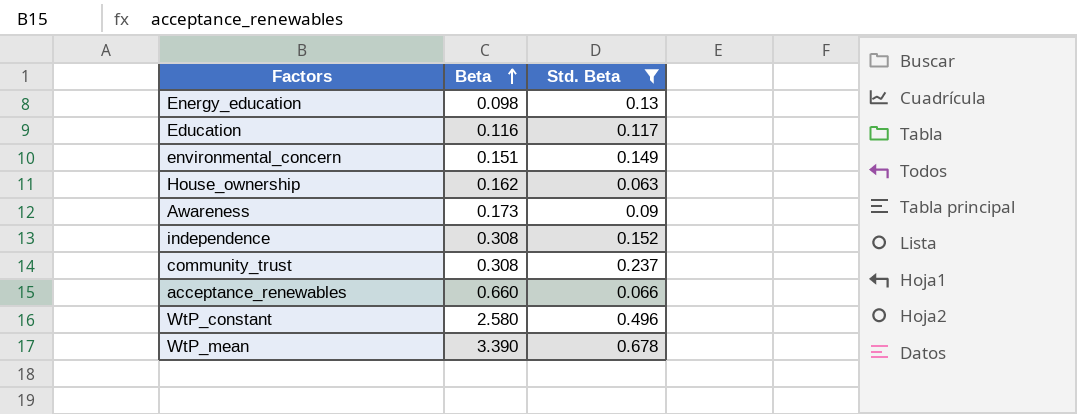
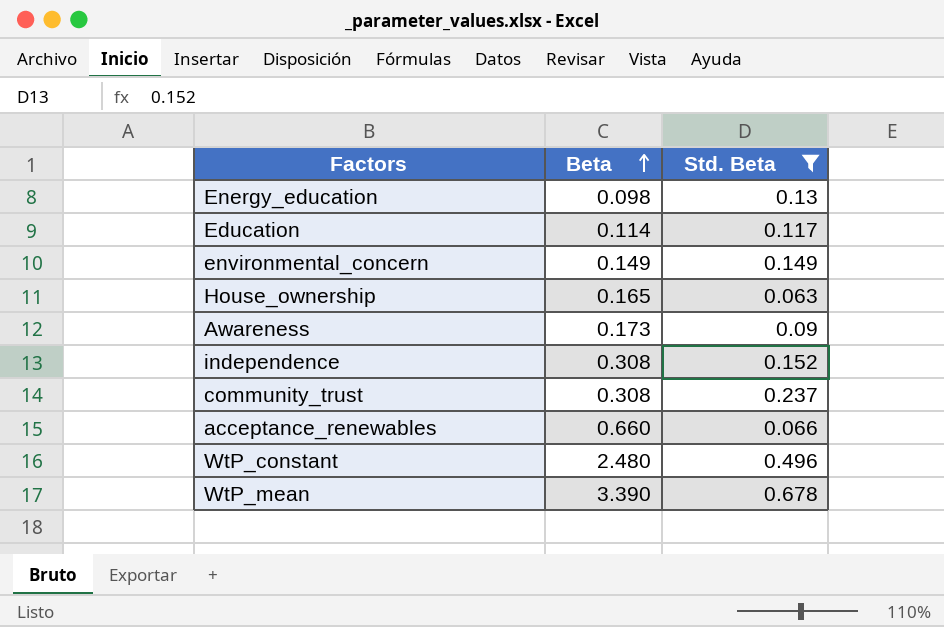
Education | Beta: 0.116 -> 0.114
environmental_concern | Beta: 0.151 -> 0.149
House_ownership | Beta: 0.162 -> 0.165
WtP_constant | Beta: 2.580 -> 2.480

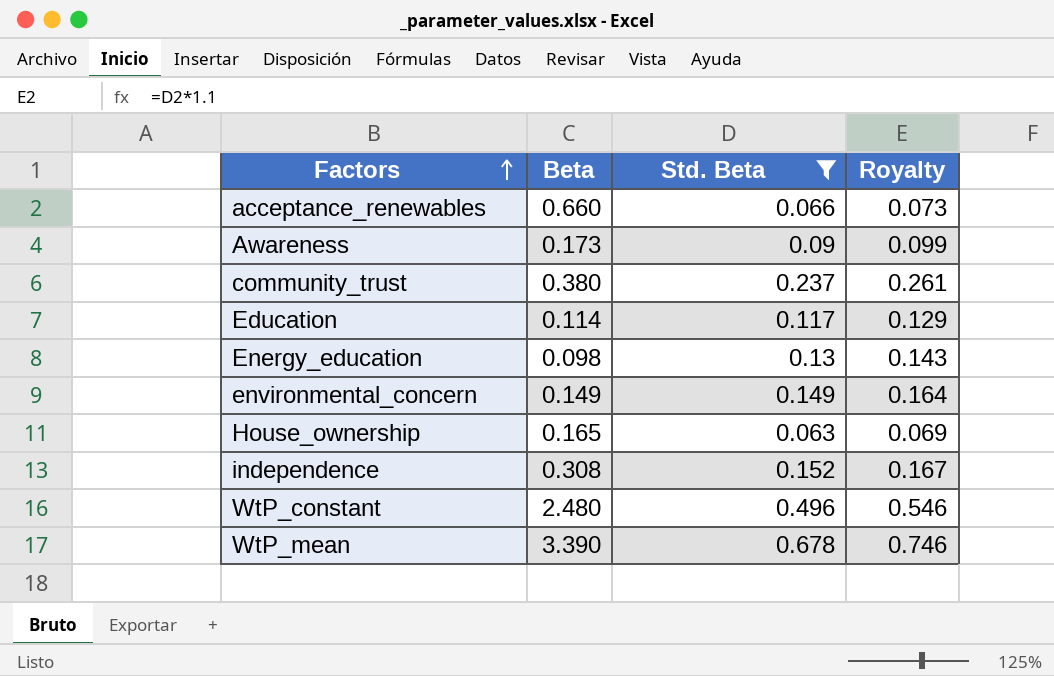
row order: Beta ascending -> Factors ascending
column Royalty | formula: none -> [Std. Beta] * 1.1
community_trust | Beta: 0.308 -> 0.380

